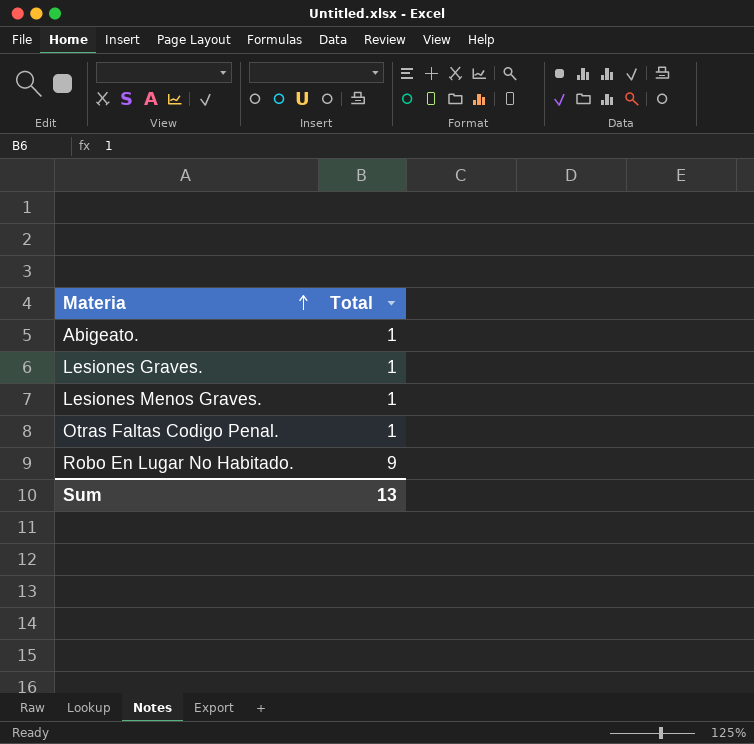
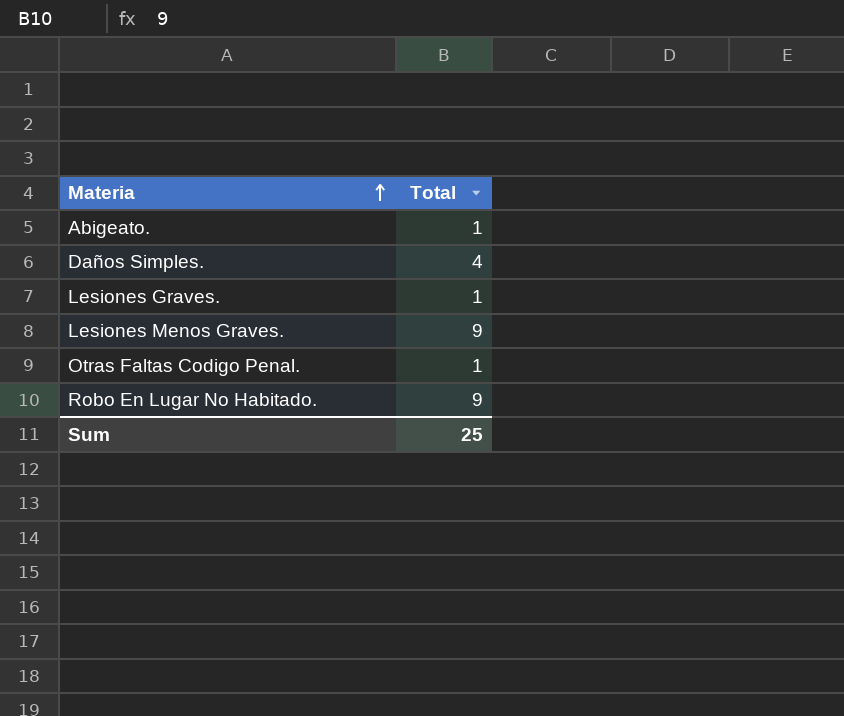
row Daños Simples.: none -> 4
Lesiones Menos Graves. | Total: 1 -> 9
Sum | Total: 13 -> 25

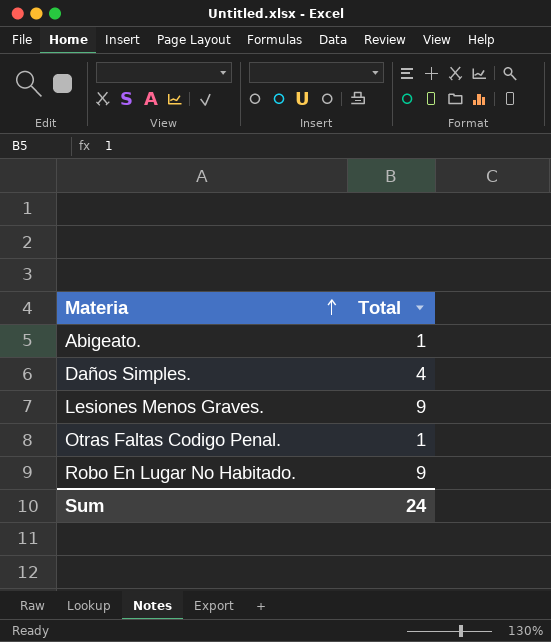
row Lesiones Graves.: 1 -> none
Sum | Total: 25 -> 24

